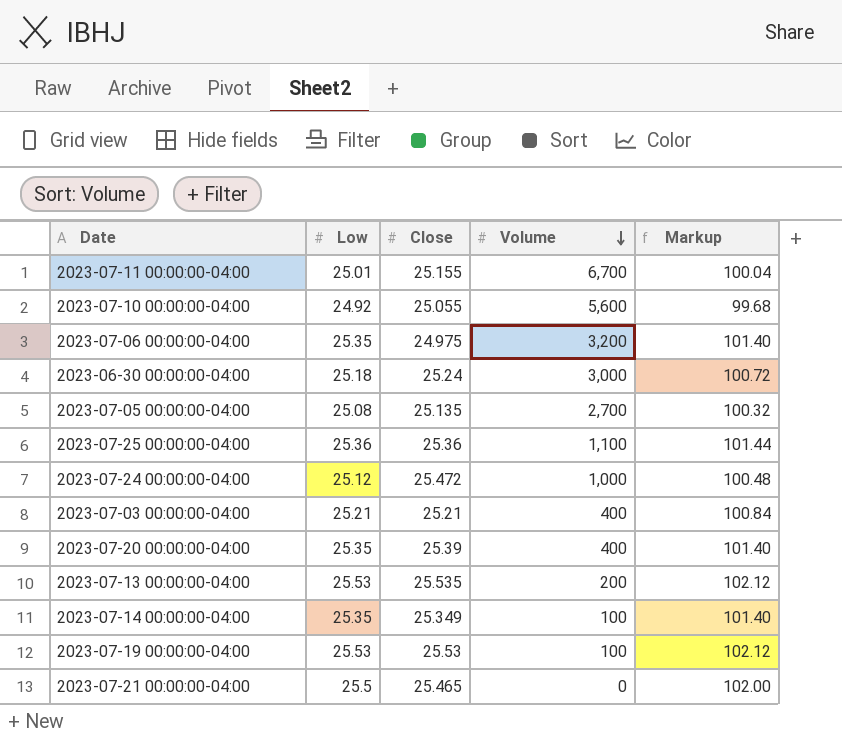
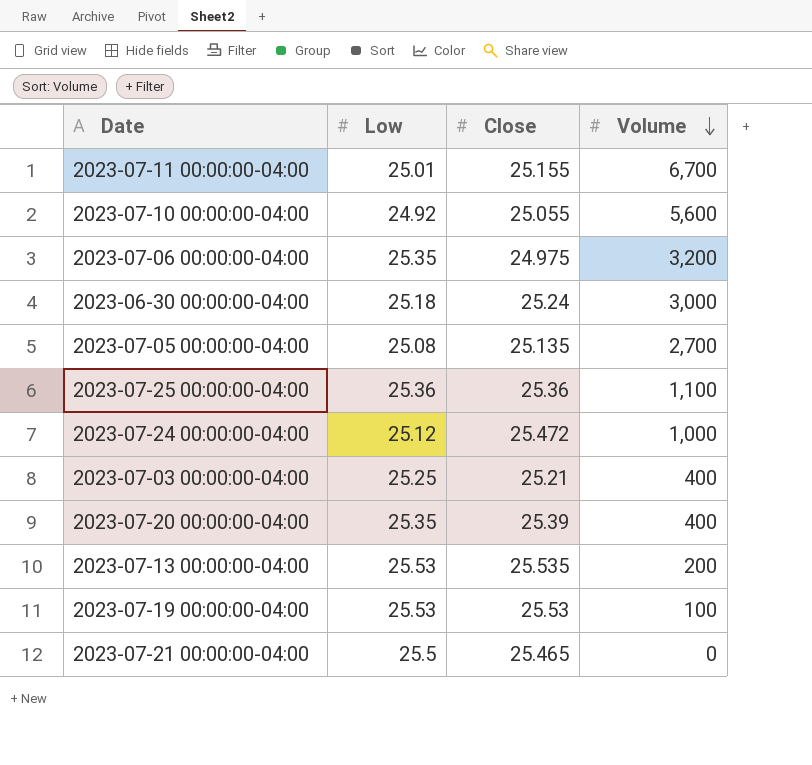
column Markup | formula: [Low] * 4 -> none
row 2023-07-14 00:00:00-04:00: 25.35 | 25.349 | 100 | 101.40 -> none
2023-07-03 00:00:00-04:00 | Low: 25.21 -> 25.25

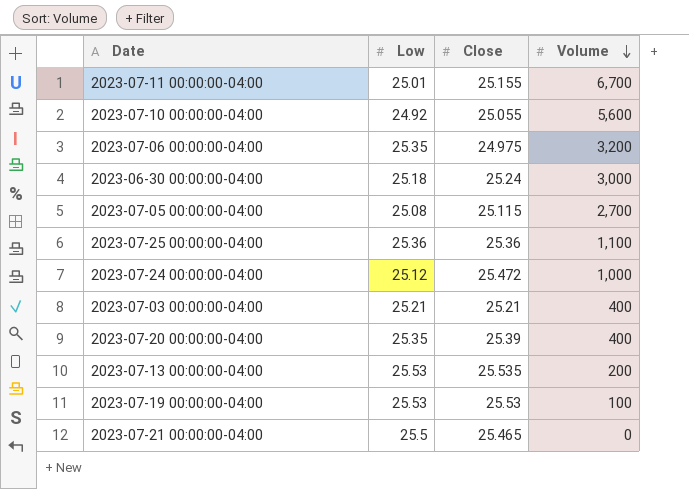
2023-07-05 00:00:00-04:00 | Close: 25.135 -> 25.115
2023-07-03 00:00:00-04:00 | Low: 25.25 -> 25.21

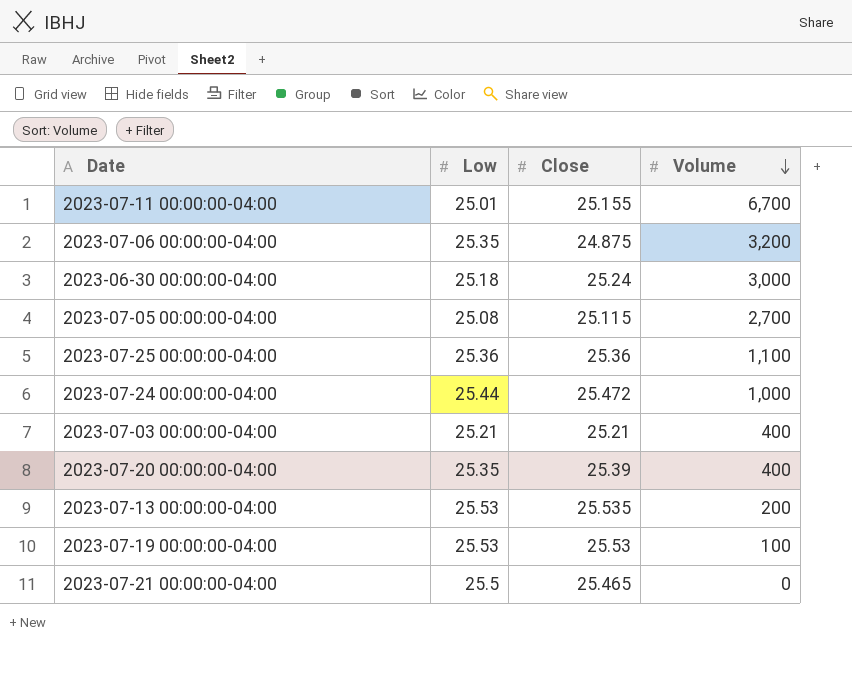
row 2023-07-10 00:00:00-04:00: 24.92 | 25.055 | 5,600 -> none
2023-07-06 00:00:00-04:00 | Close: 24.975 -> 24.875
2023-07-24 00:00:00-04:00 | Low: 25.12 -> 25.44

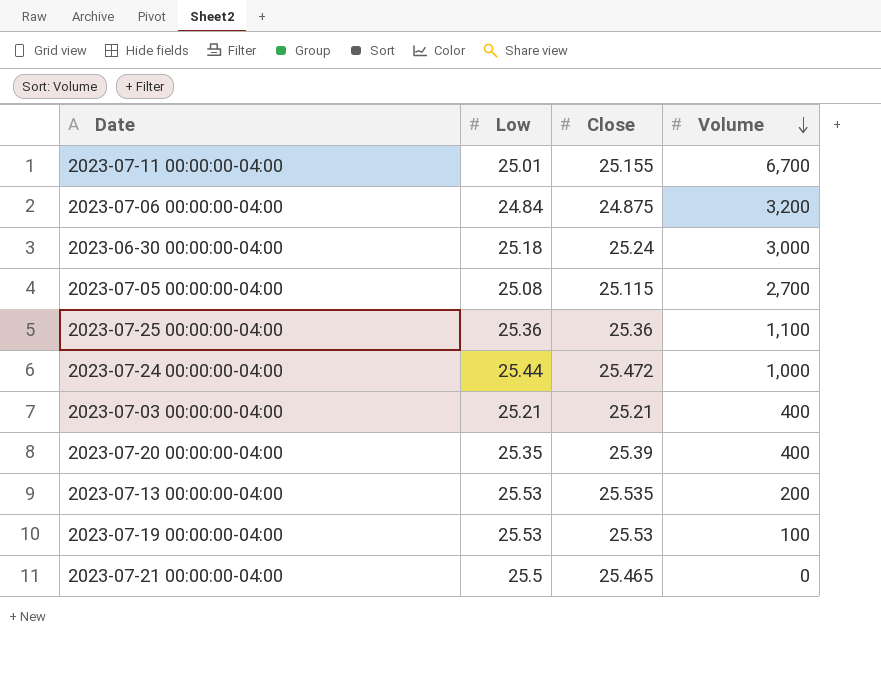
2023-07-06 00:00:00-04:00 | Low: 25.35 -> 24.84

